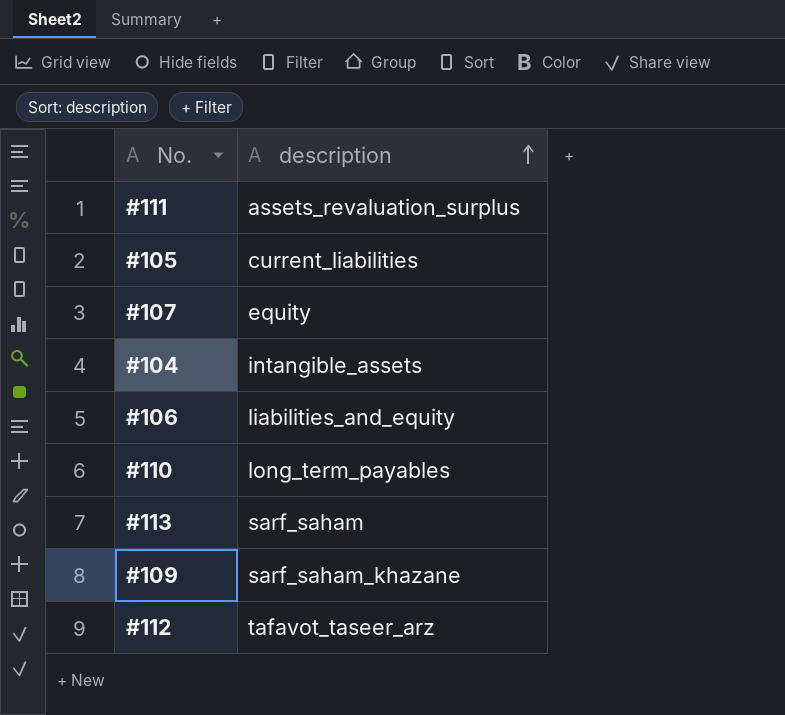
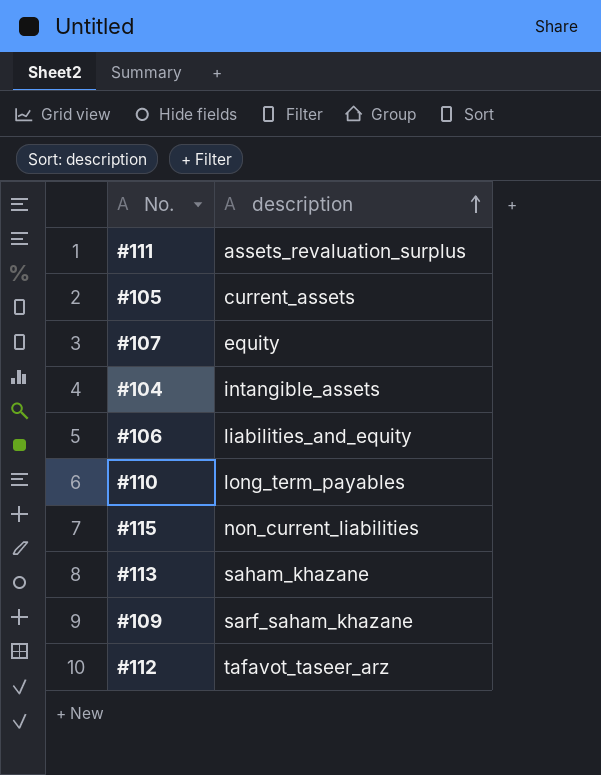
#105 | description: current_liabilities -> current_assets
row #115: none -> non_current_liabilities
#113 | description: sarf_saham -> saham_khazane

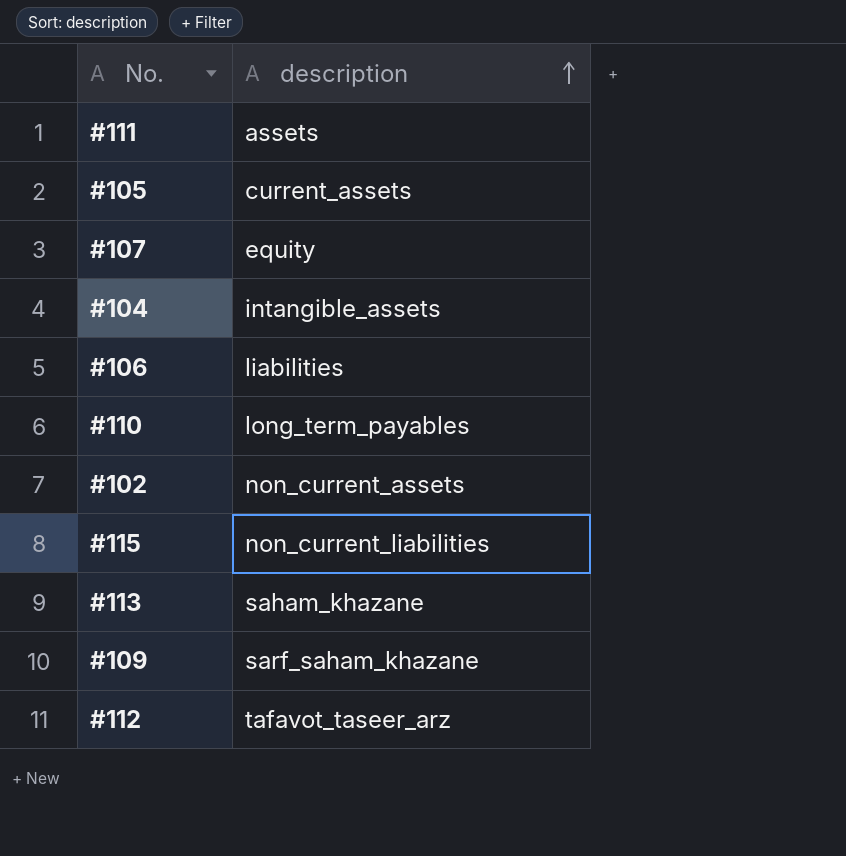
#111 | description: assets_revaluation_surplus -> assets
#106 | description: liabilities_and_equity -> liabilities
row #102: none -> non_current_assets

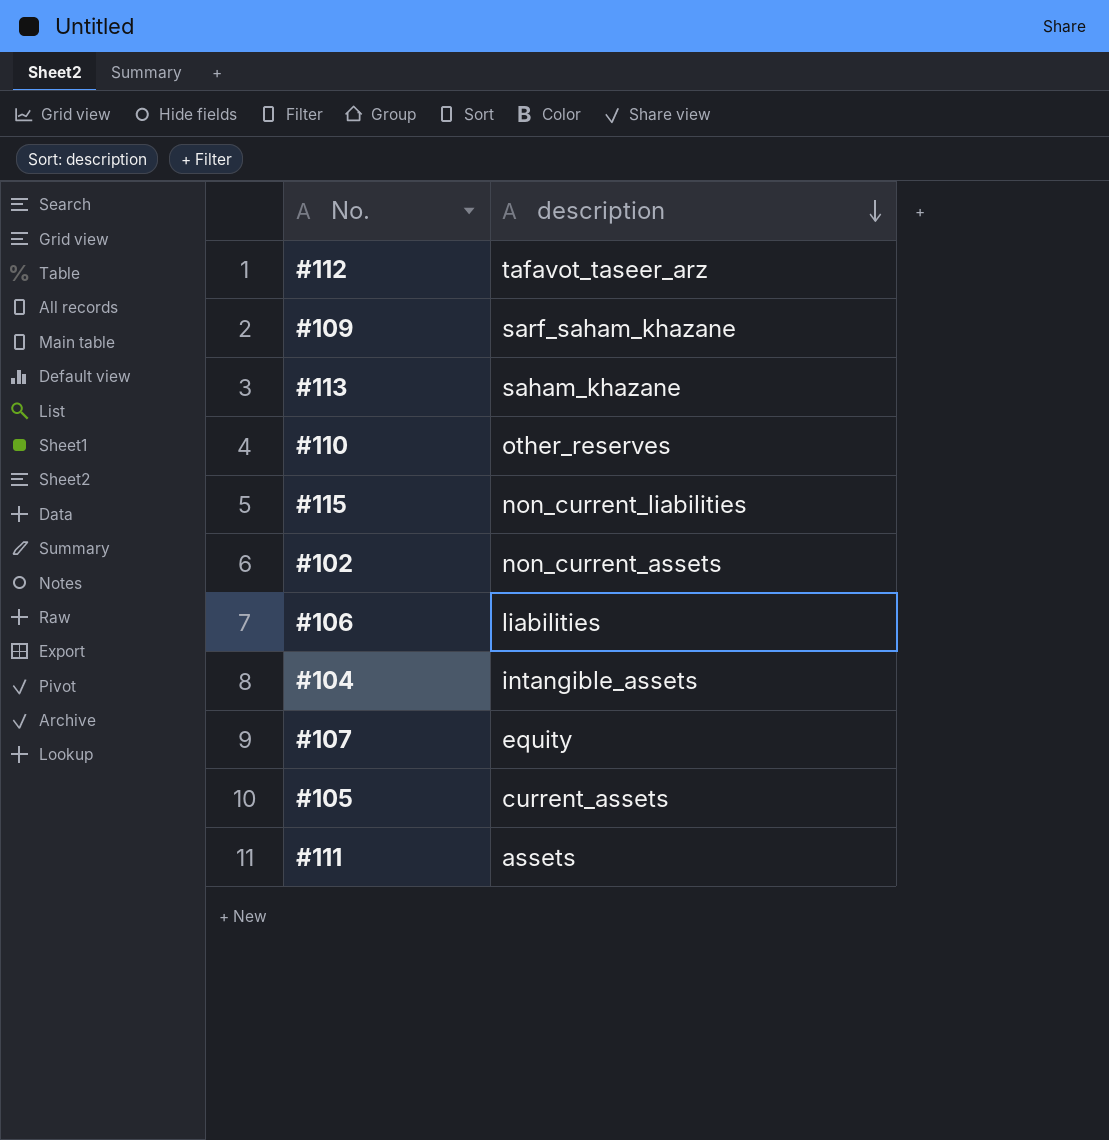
row order: description ascending -> description descending
#110 | description: long_term_payables -> other_reserves

